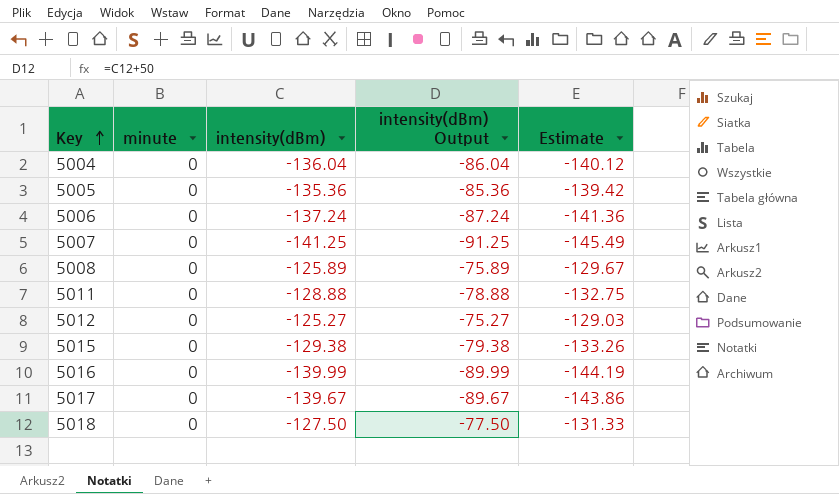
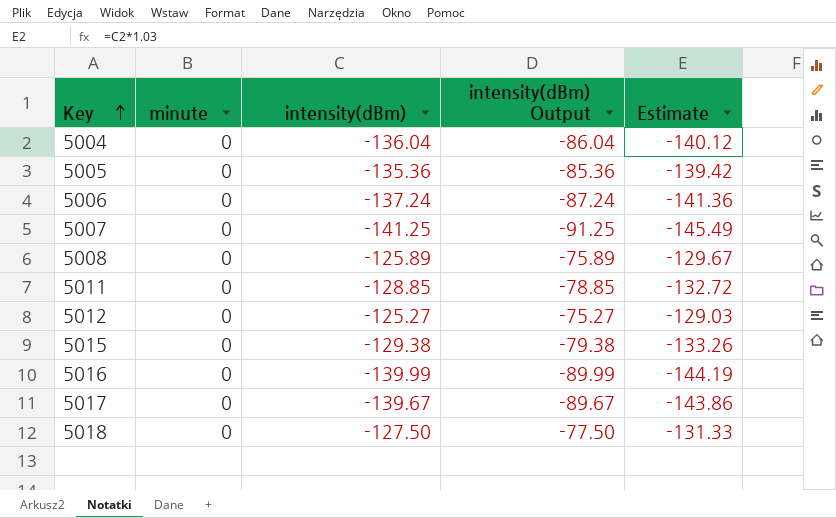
5011 | intensity(dBm): -128.88 -> -128.85
5011 | intensity(dBm) Output: -78.88 -> -78.85
5011 | Estimate: -132.75 -> -132.72

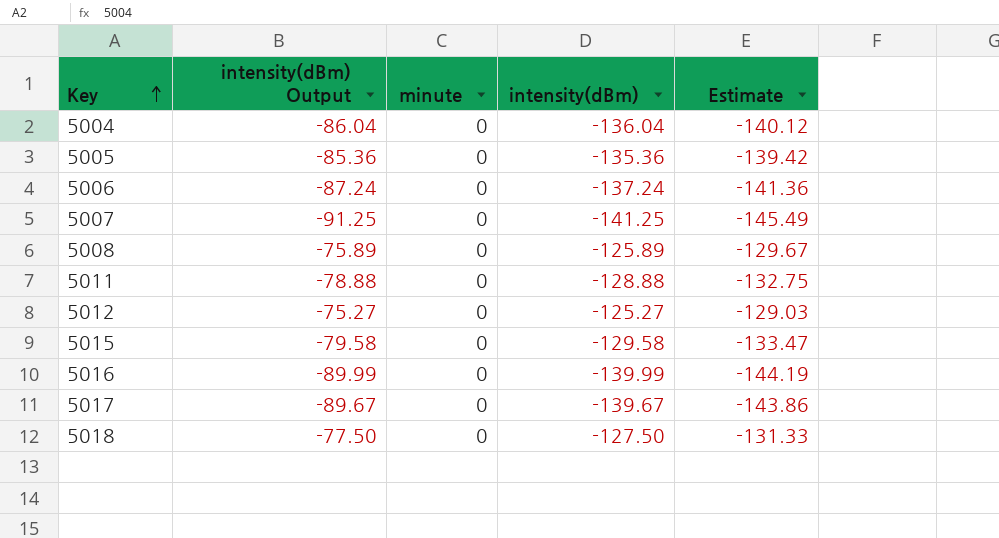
column intensity(dBm) Output | position: 4 -> 2
5011 | intensity(dBm) Output: -78.85 -> -78.88
5011 | intensity(dBm): -128.85 -> -128.88
5011 | Estimate: -132.72 -> -132.75
5015 | intensity(dBm) Output: -79.38 -> -79.58
5015 | intensity(dBm): -129.38 -> -129.58
5015 | Estimate: -133.26 -> -133.47

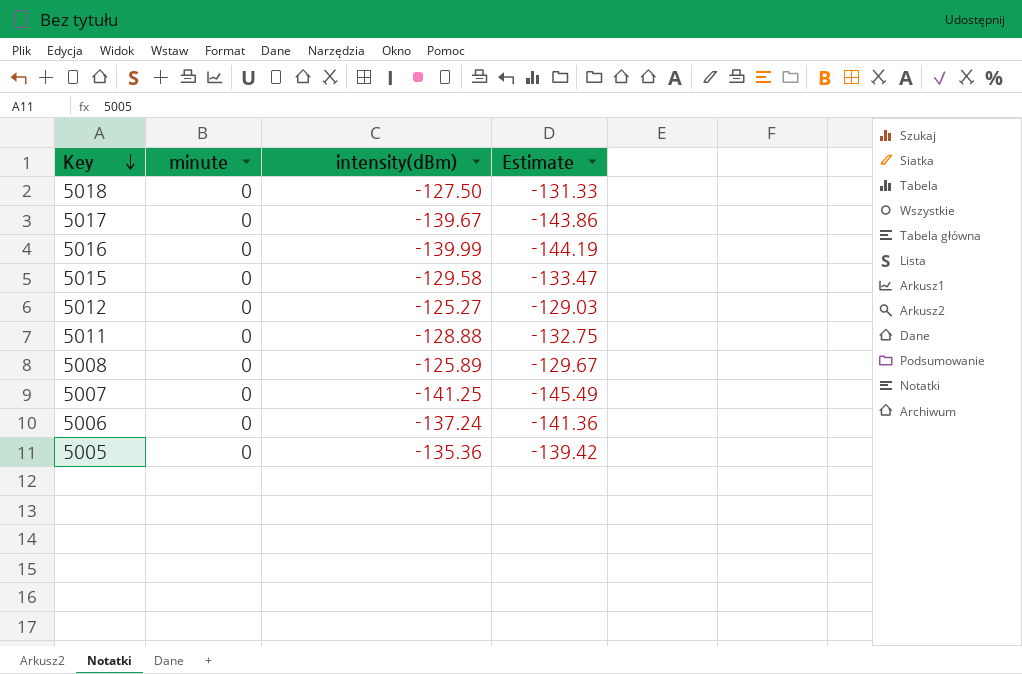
row order: Key ascending -> Key descending
column intensity(dBm) Output | formula: [intensity(dBm)] + 50 -> none
row 5004: -86.04 | 0 | -136.04 | -140.12 -> none

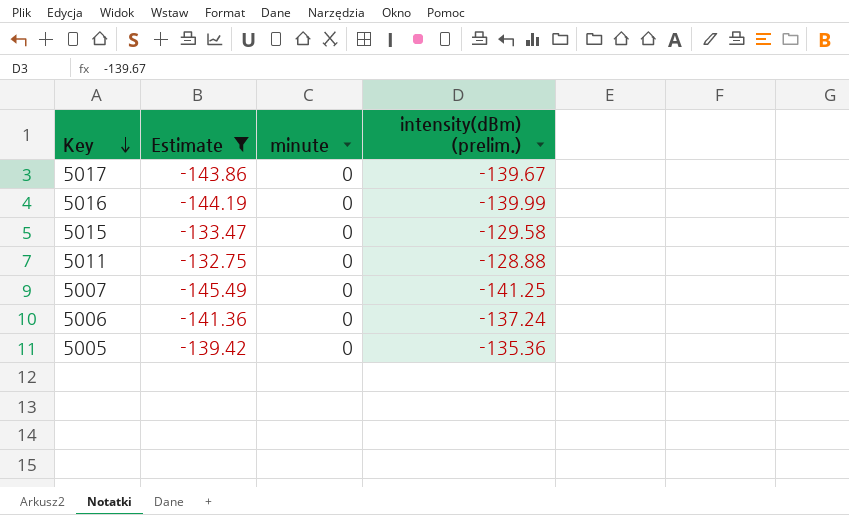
filter: none -> Estimate <= -132.75
column Estimate | position: 4 -> 2
column name: intensity(dBm) -> intensity(dBm) (prelim.)

